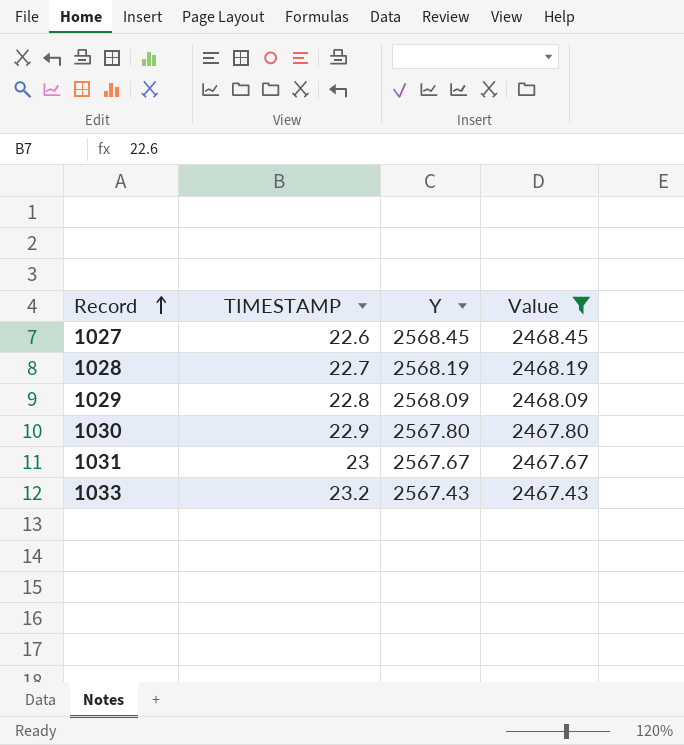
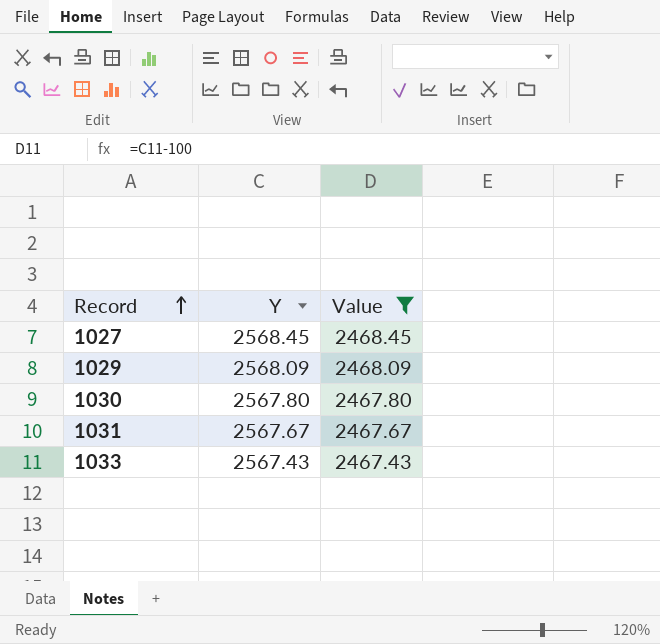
column TIMESTAMP | position: 2 -> none
row 1028: 22.7 | 2568.19 | 2468.19 -> none

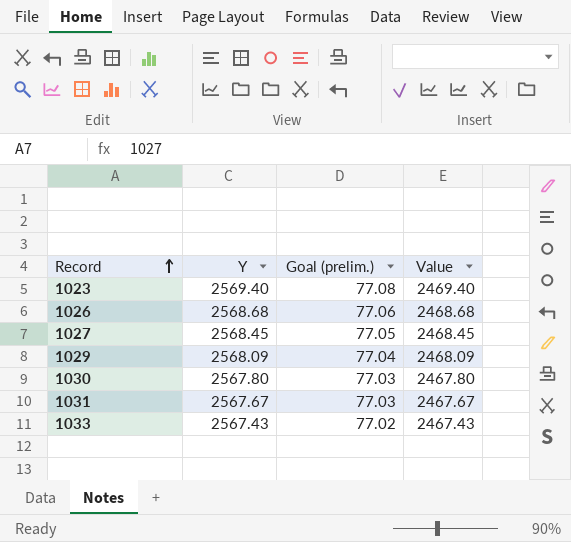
filter: Value <= 2468.45 -> none
column Goal (prelim.) | formula: none -> [Y] * 0.03

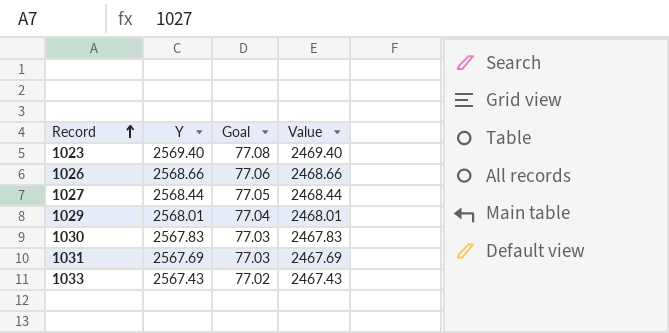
column name: Goal (prelim.) -> Goal
1026 | Y: 2568.68 -> 2568.66
1026 | Value: 2468.68 -> 2468.66
1027 | Y: 2568.45 -> 2568.44
1027 | Value: 2468.45 -> 2468.44
1029 | Y: 2568.09 -> 2568.01
1029 | Value: 2468.09 -> 2468.01
1030 | Y: 2567.80 -> 2567.83
1030 | Value: 2467.80 -> 2467.83
1031 | Y: 2567.67 -> 2567.69
1031 | Value: 2467.67 -> 2467.69

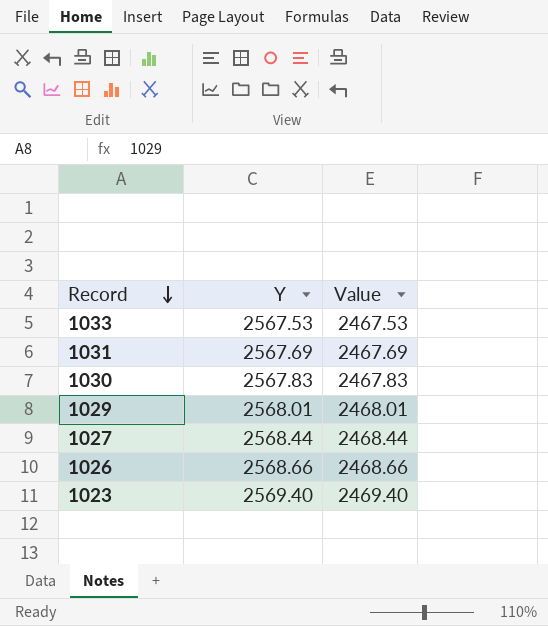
row order: Record ascending -> Record descending
column Goal | formula: [Y] * 0.03 -> none
1033 | Y: 2567.43 -> 2567.53
1033 | Value: 2467.43 -> 2467.53

